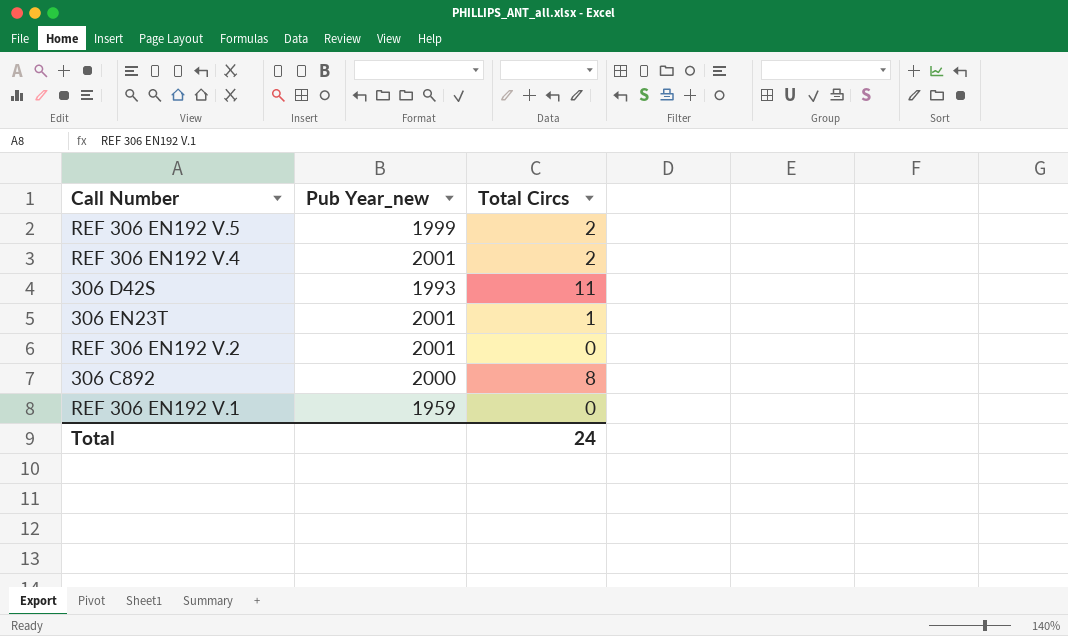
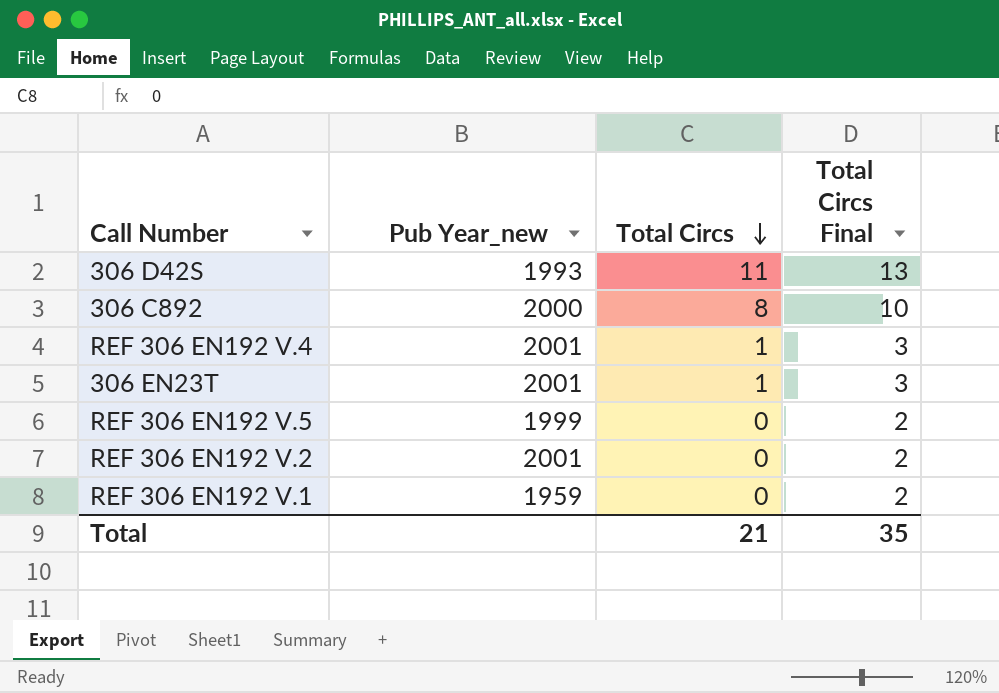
row order: none -> Total Circs descending
column Total Circs Final | formula: none -> [Total Circs] + 2
REF 306 EN192 V.4 | Total Circs: 2 -> 1
REF 306 EN192 V.5 | Total Circs: 2 -> 0
Total | Total Circs: 24 -> 21

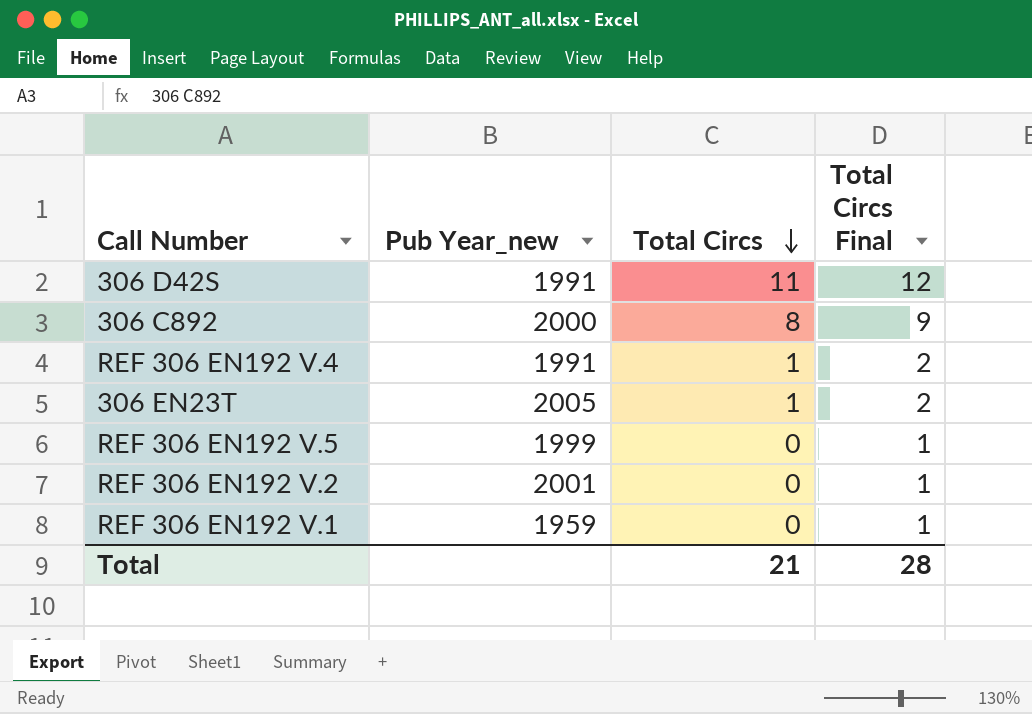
column Total Circs Final | formula: [Total Circs] + 2 -> [Total Circs] + 1
306 D42S | Pub Year_new: 1993 -> 1991
REF 306 EN192 V.4 | Pub Year_new: 2001 -> 1991
306 EN23T | Pub Year_new: 2001 -> 2005
Total | Total Circs Final: 35 -> 28

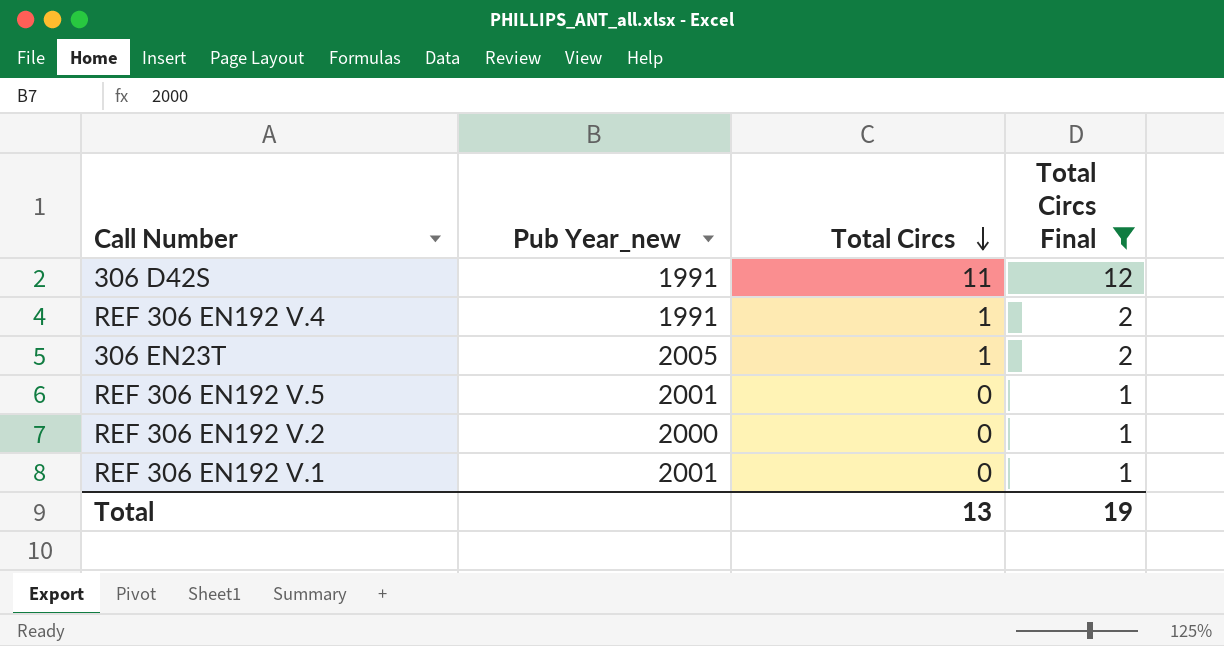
filter: none -> Total Circs Final != 9
REF 306 EN192 V.5 | Pub Year_new: 1999 -> 2001
REF 306 EN192 V.2 | Pub Year_new: 2001 -> 2000
REF 306 EN192 V.1 | Pub Year_new: 1959 -> 2001
Total | Total Circs: 21 -> 13
Total | Total Circs Final: 28 -> 19

